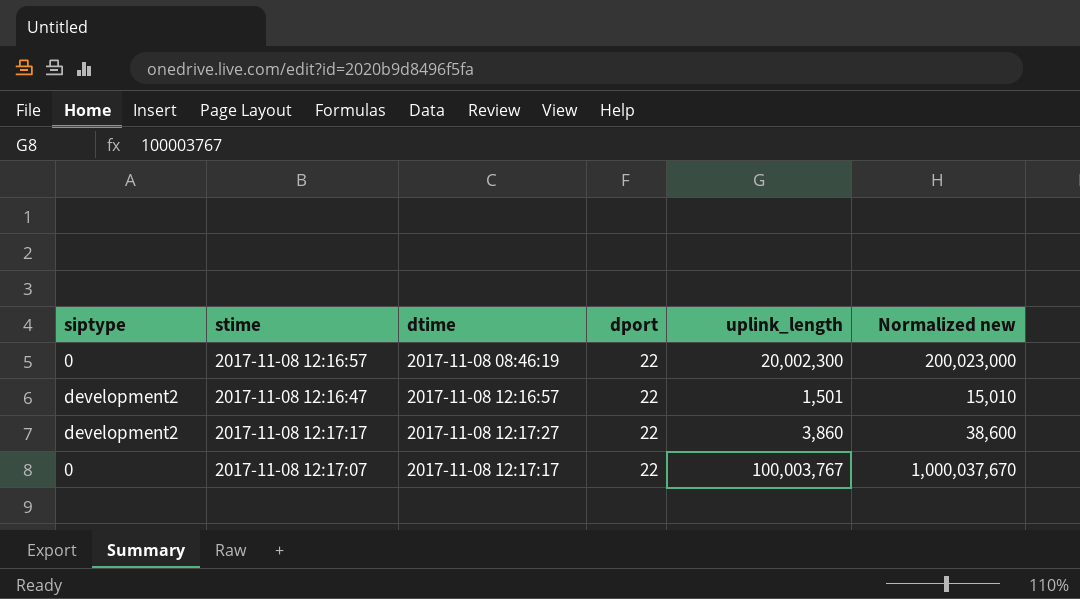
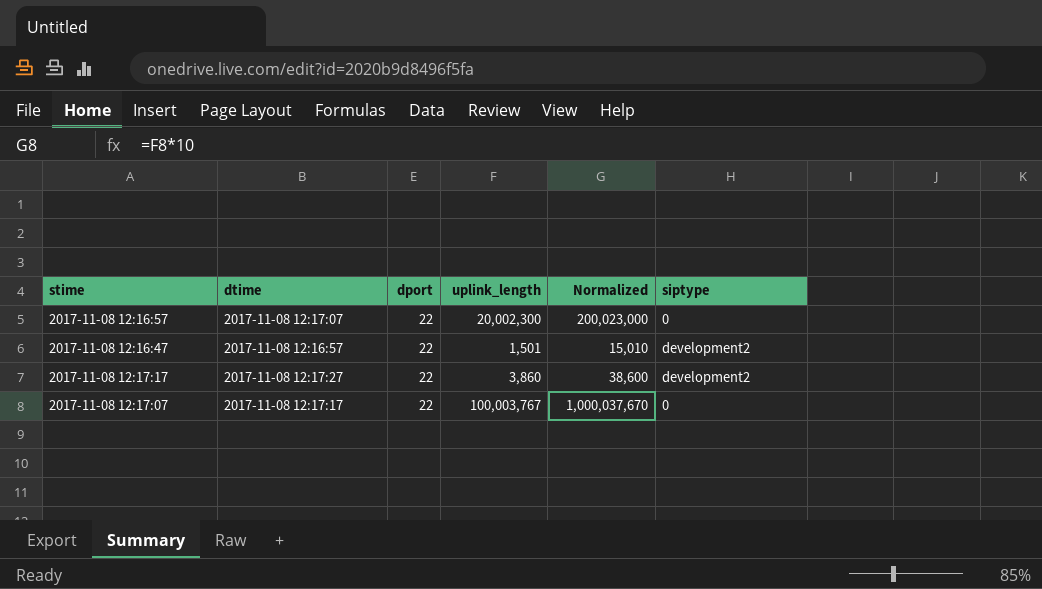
column name: Normalized new -> Normalized
column siptype | position: 1 -> 6
2017-11-08 12:16:57 | dtime: 2017-11-08 08:46:19 -> 2017-11-08 12:17:07

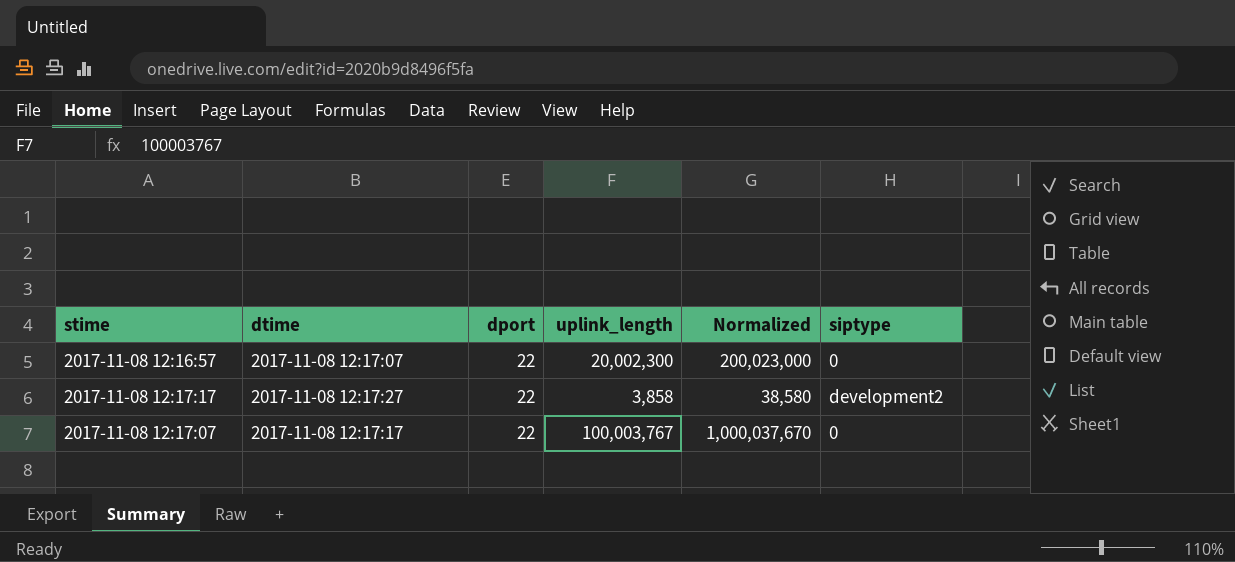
row 2017-11-08 12:16:47: 2017-11-08 12:16:57 | 22 | 1,501 | 15,010 | development2 -> none
2017-11-08 12:17:17 | uplink_length: 3,860 -> 3,858
2017-11-08 12:17:17 | Normalized: 38,600 -> 38,580

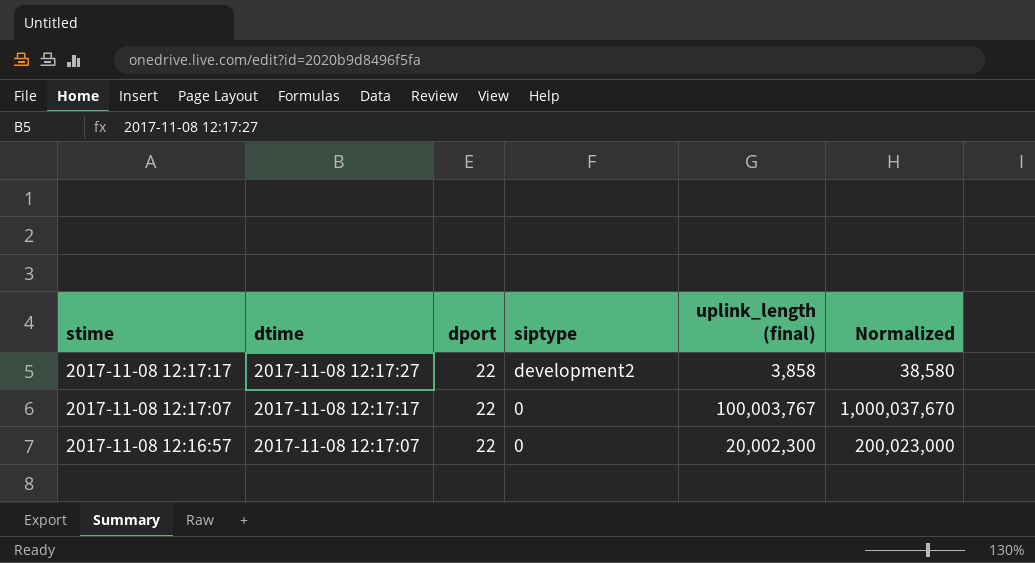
row order: none -> stime descending
column siptype | position: 6 -> 4
column name: uplink_length -> uplink_length (final)

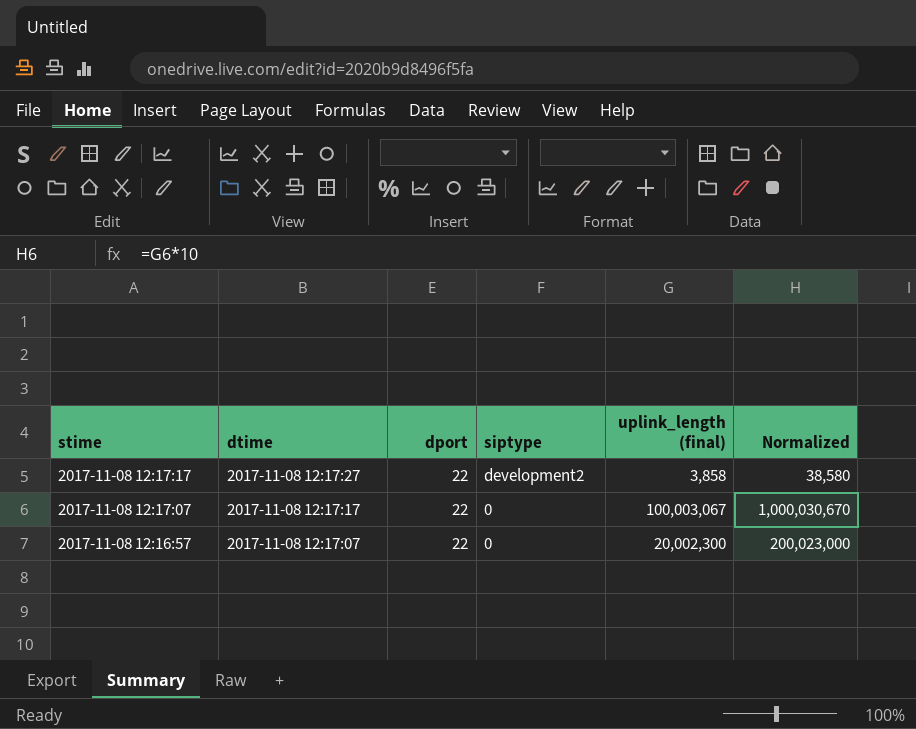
2017-11-08 12:17:07 | uplink_length (final): 100,003,767 -> 100,003,067
2017-11-08 12:17:07 | Normalized: 1,000,037,670 -> 1,000,030,670

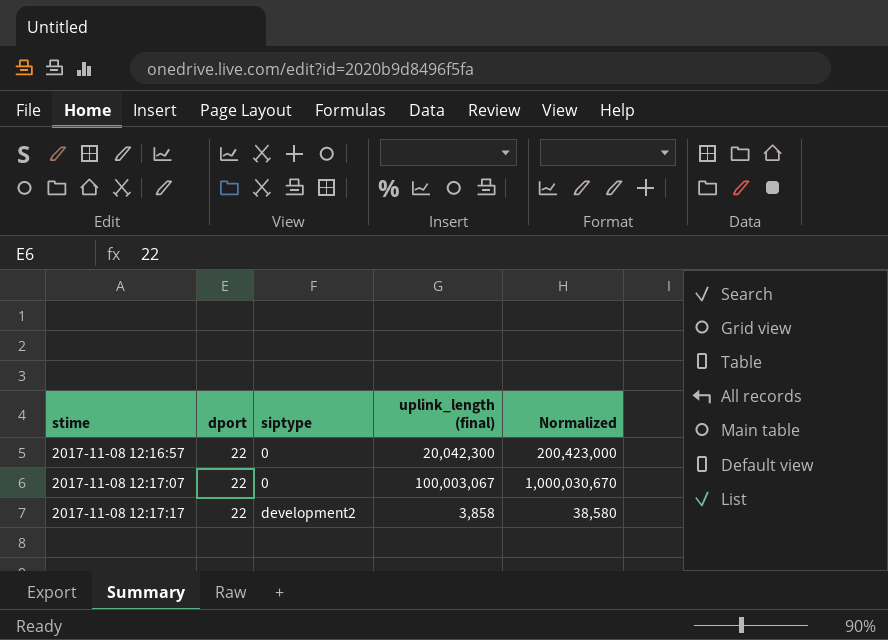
row order: stime descending -> stime ascending
column dtime | position: 2 -> none
2017-11-08 12:16:57 | uplink_length (final): 20,002,300 -> 20,042,300
2017-11-08 12:16:57 | Normalized: 200,023,000 -> 200,423,000

